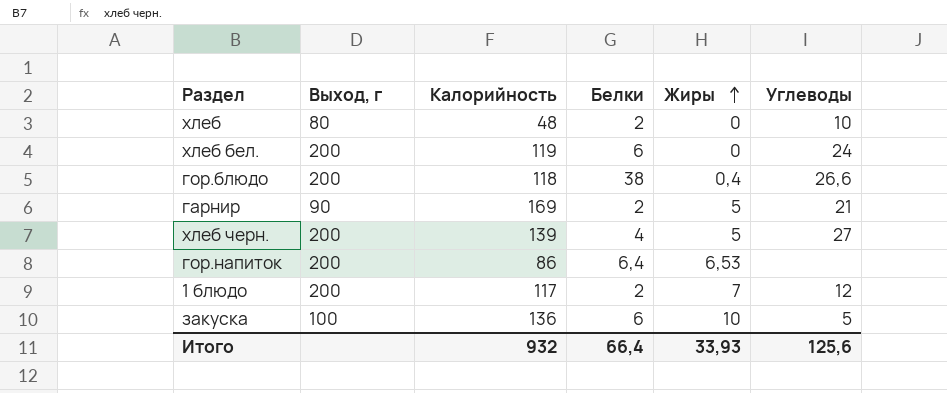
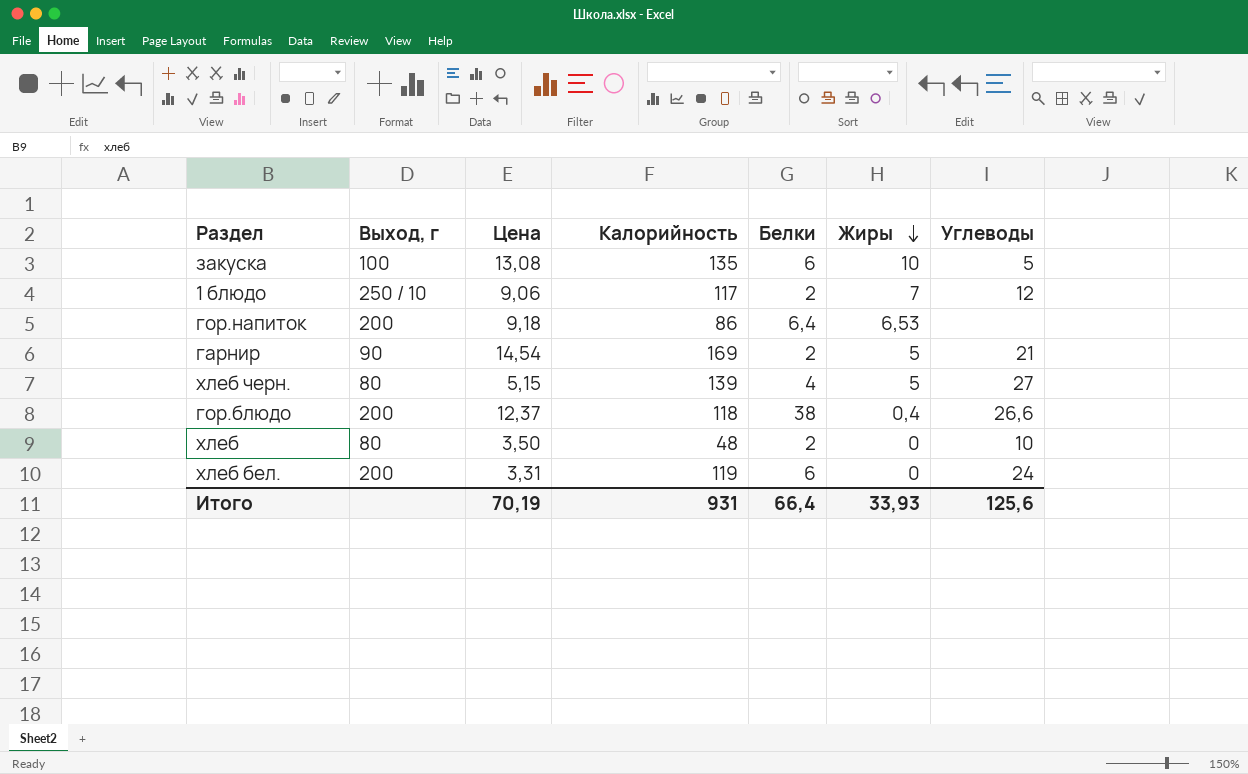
row order: Жиры ascending -> Жиры descending
column Цена | position: none -> 3
закуска | Калорийность: 136 -> 135
1 блюдо | Выход, г: 200 -> 250 / 10
хлеб черн. | Выход, г: 200 -> 80
Итого | Калорийность: 932 -> 931

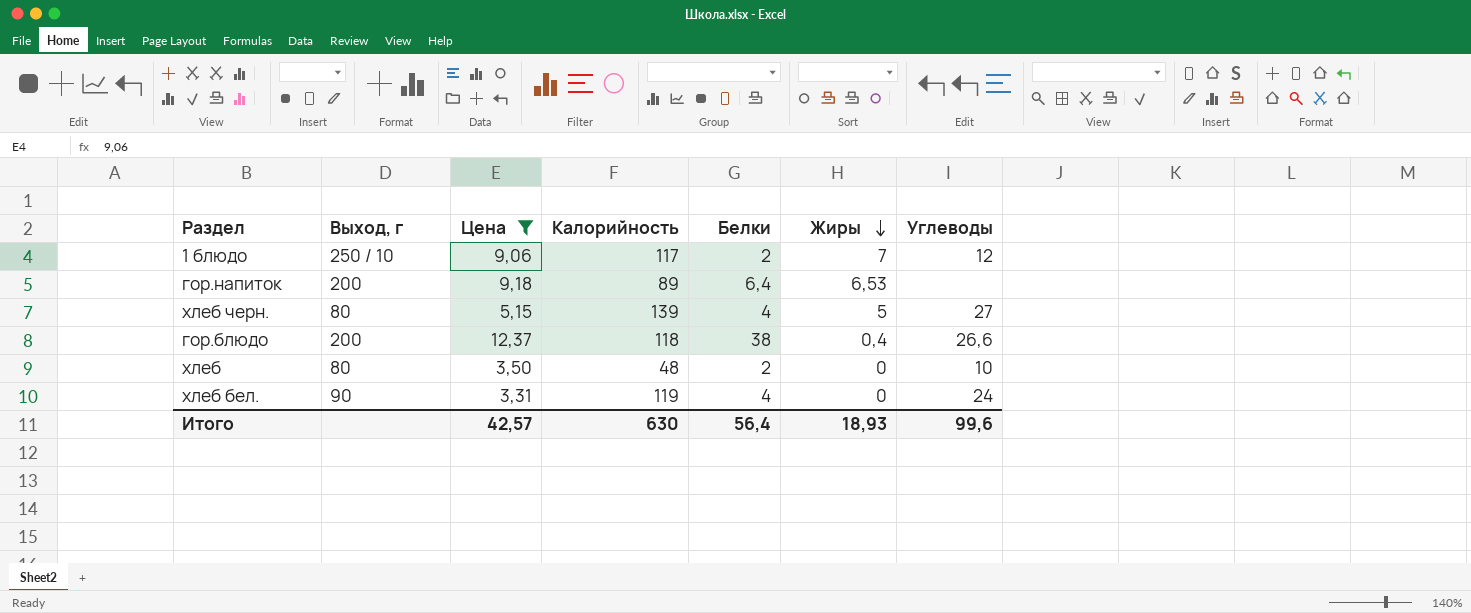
filter: none -> Цена <= 12,37
гор.напиток | Калорийность: 86 -> 89
хлеб бел. | Выход, г: 200 -> 90
хлеб бел. | Белки: 6 -> 4
Итого | Цена: 70,19 -> 42,57
Итого | Калорийность: 931 -> 630
Итого | Белки: 66,4 -> 56,4
Итого | Жиры: 33,93 -> 18,93
Итого | Углеводы: 125,6 -> 99,6

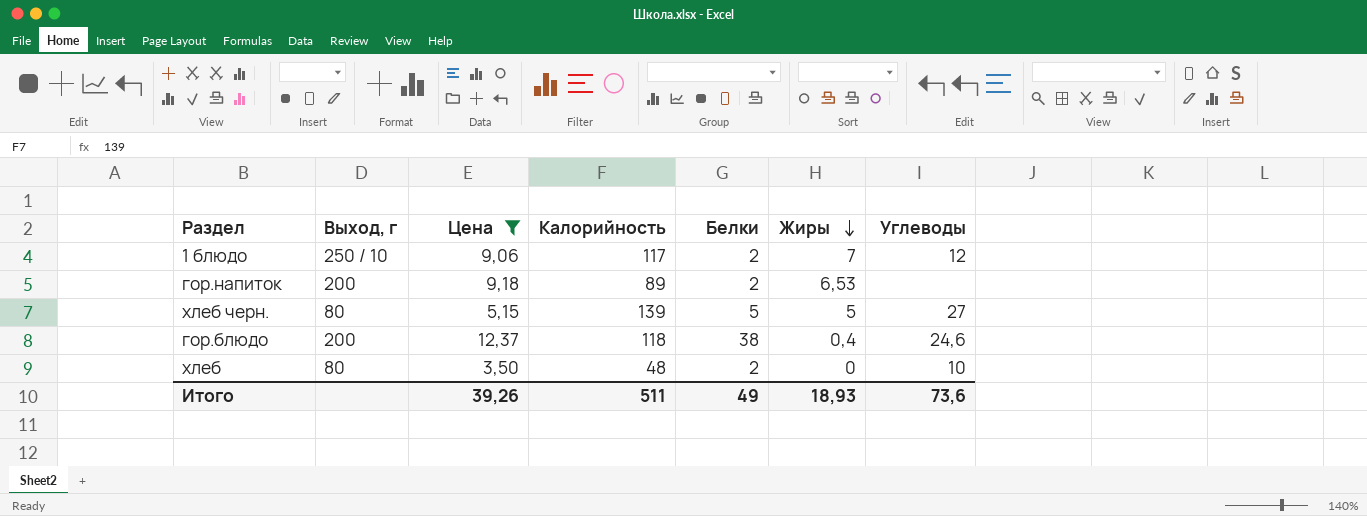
row хлеб бел.: 90 | 3,31 | 119 | 4 | 0 | 24 -> none
гор.напиток | Белки: 6,4 -> 2
хлеб черн. | Белки: 4 -> 5
гор.блюдо | Углеводы: 26,6 -> 24,6
Итого | Цена: 42,57 -> 39,26
Итого | Калорийность: 630 -> 511
Итого | Белки: 56,4 -> 49
Итого | Углеводы: 99,6 -> 73,6

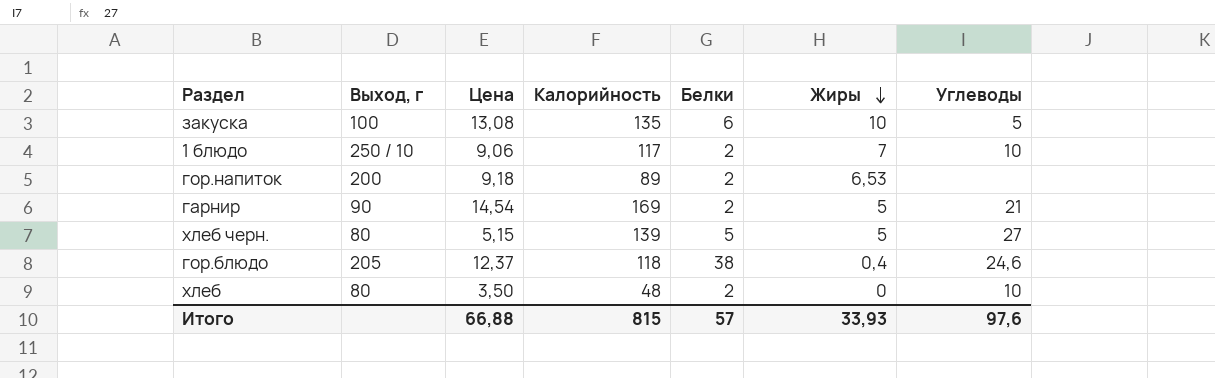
filter: Цена <= 12,37 -> none
1 блюдо | Углеводы: 12 -> 10
гор.блюдо | Выход, г: 200 -> 205
Итого | Цена: 39,26 -> 66,88
Итого | Калорийность: 511 -> 815
Итого | Белки: 49 -> 57
Итого | Жиры: 18,93 -> 33,93
Итого | Углеводы: 73,6 -> 97,6

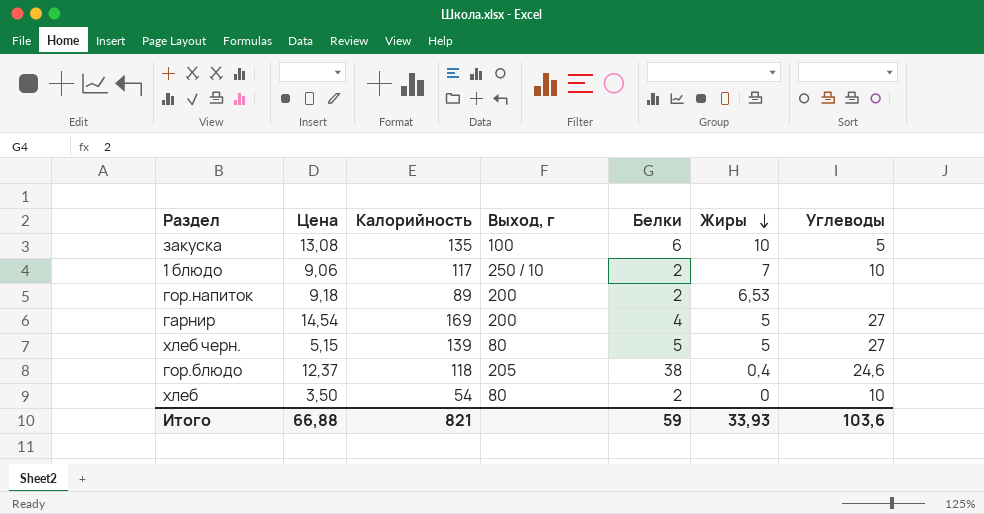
column Выход, г | position: 2 -> 4
гарнир | Выход, г: 90 -> 200
гарнир | Белки: 2 -> 4
гарнир | Углеводы: 21 -> 27
хлеб | Калорийность: 48 -> 54
Итого | Калорийность: 815 -> 821
Итого | Белки: 57 -> 59
Итого | Углеводы: 97,6 -> 103,6

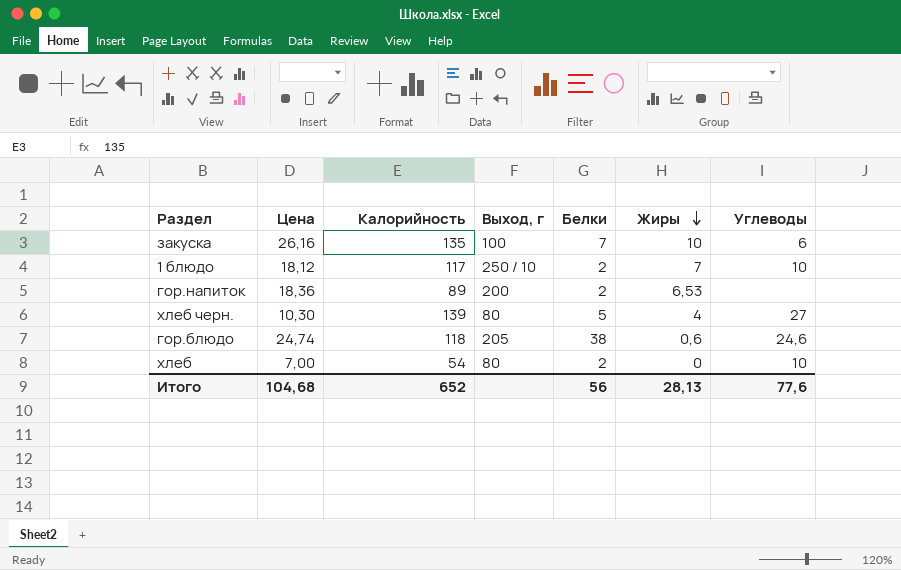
row гарнир: 14,54 | 169 | 200 | 4 | 5 | 27 -> none
закуска | Цена: 13,08 -> 26,16
закуска | Белки: 6 -> 7
закуска | Углеводы: 5 -> 6
1 блюдо | Цена: 9,06 -> 18,12
гор.напиток | Цена: 9,18 -> 18,36
хлеб черн. | Цена: 5,15 -> 10,30
хлеб черн. | Жиры: 5 -> 4
гор.блюдо | Цена: 12,37 -> 24,74
гор.блюдо | Жиры: 0,4 -> 0,6
хлеб | Цена: 3,50 -> 7,00
Итого | Цена: 66,88 -> 104,68
Итого | Калорийность: 821 -> 652
Итого | Белки: 59 -> 56
Итого | Жиры: 33,93 -> 28,13
Итого | Углеводы: 103,6 -> 77,6

